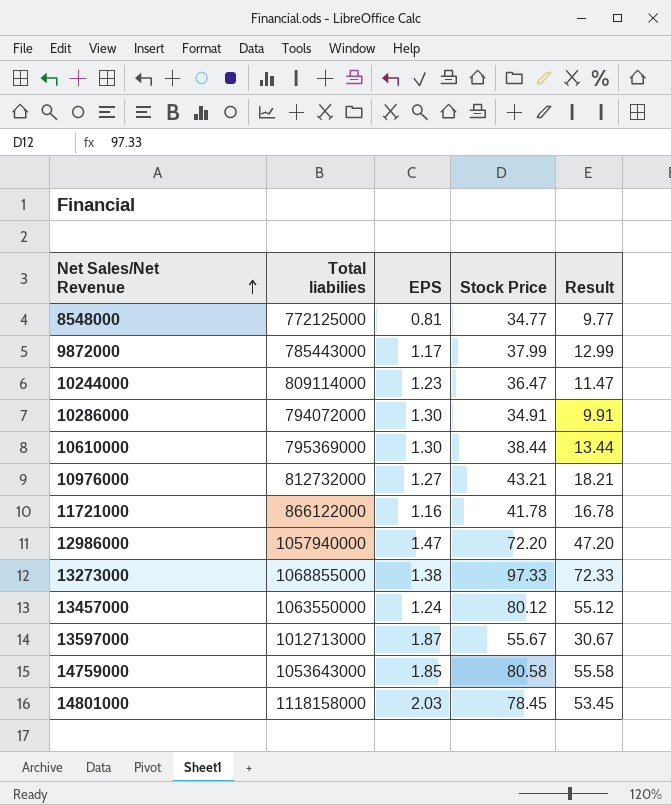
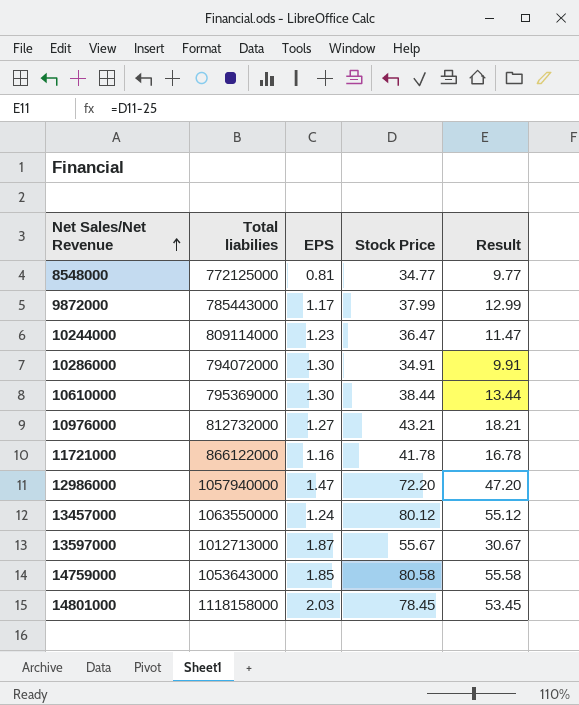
row 13273000: 1068855000 | 1.38 | 97.33 | 72.33 -> none

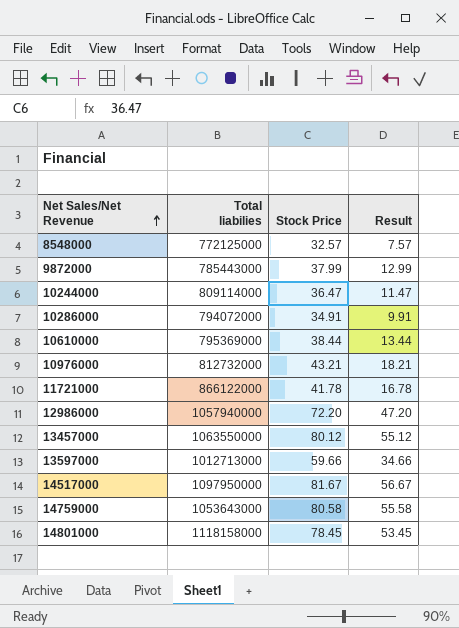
column EPS | position: 3 -> none
8548000 | Stock Price: 34.77 -> 32.57
8548000 | Result: 9.77 -> 7.57
13597000 | Stock Price: 55.67 -> 59.66
13597000 | Result: 30.67 -> 34.66
row 14517000: none -> 1097950000 | 81.67 | 56.67

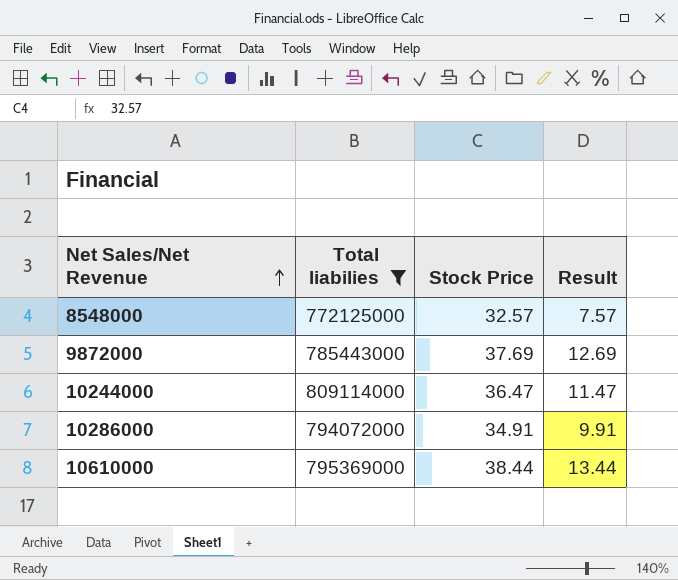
filter: none -> Total liabilies <= 809114000
9872000 | Stock Price: 37.99 -> 37.69
9872000 | Result: 12.99 -> 12.69

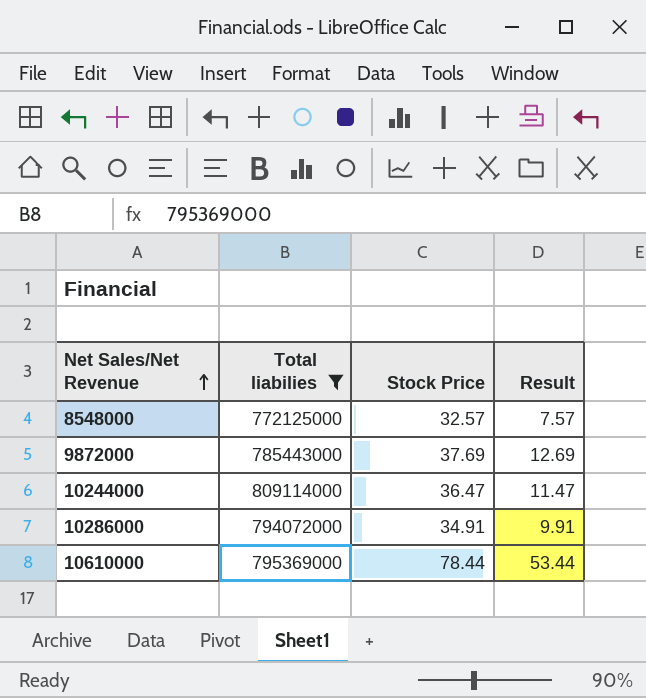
10610000 | Stock Price: 38.44 -> 78.44
10610000 | Result: 13.44 -> 53.44

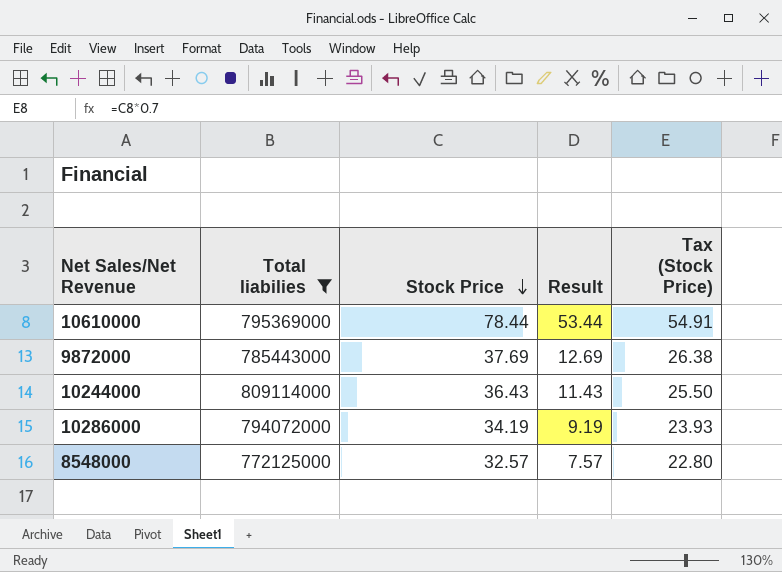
row order: Net Sales/Net Revenue ascending -> Stock Price descending
column Tax (Stock Price) | formula: none -> [Stock Price] * 0.7
10244000 | Stock Price: 36.47 -> 36.43
10244000 | Result: 11.47 -> 11.43
10286000 | Stock Price: 34.91 -> 34.19
10286000 | Result: 9.91 -> 9.19

